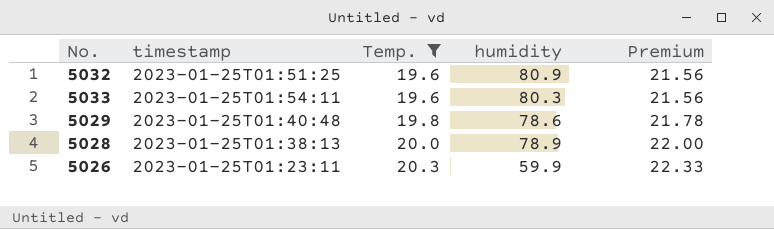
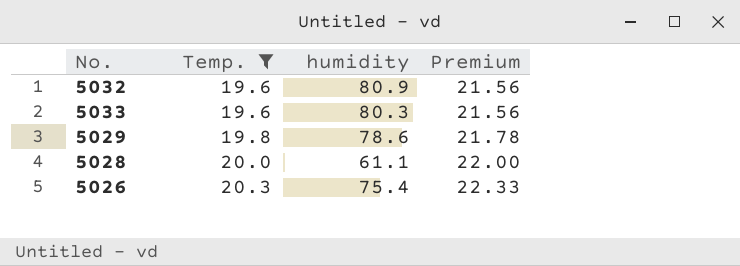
column timestamp | position: 2 -> none
5028 | humidity: 78.9 -> 61.1
5026 | humidity: 59.9 -> 75.4

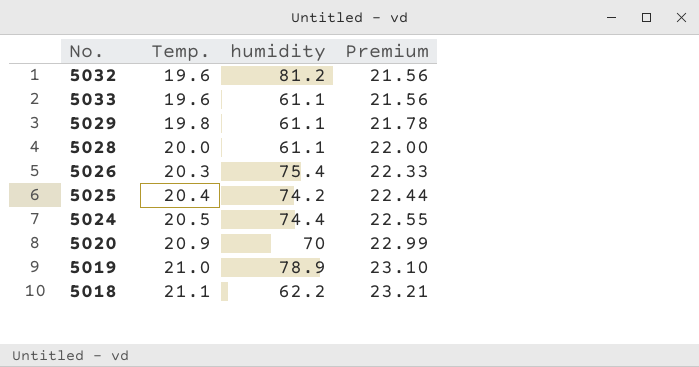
filter: Temp. <= 20.3 -> none
5032 | humidity: 80.9 -> 81.2
5033 | humidity: 80.3 -> 61.1
5029 | humidity: 78.6 -> 61.1

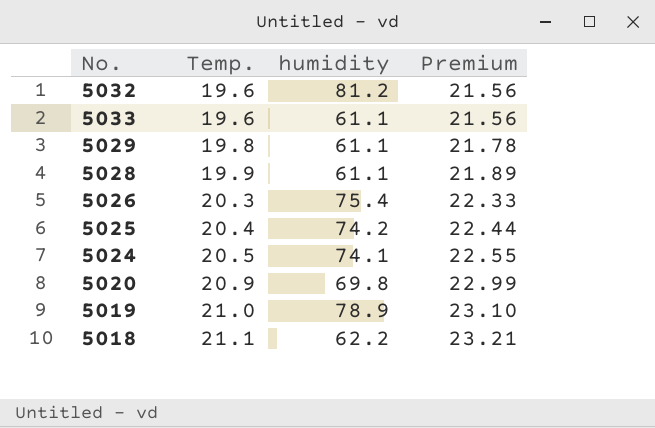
5028 | Temp.: 20.0 -> 19.9
5028 | Premium: 22.00 -> 21.89
5024 | humidity: 74.4 -> 74.1
5020 | humidity: 70 -> 69.8

